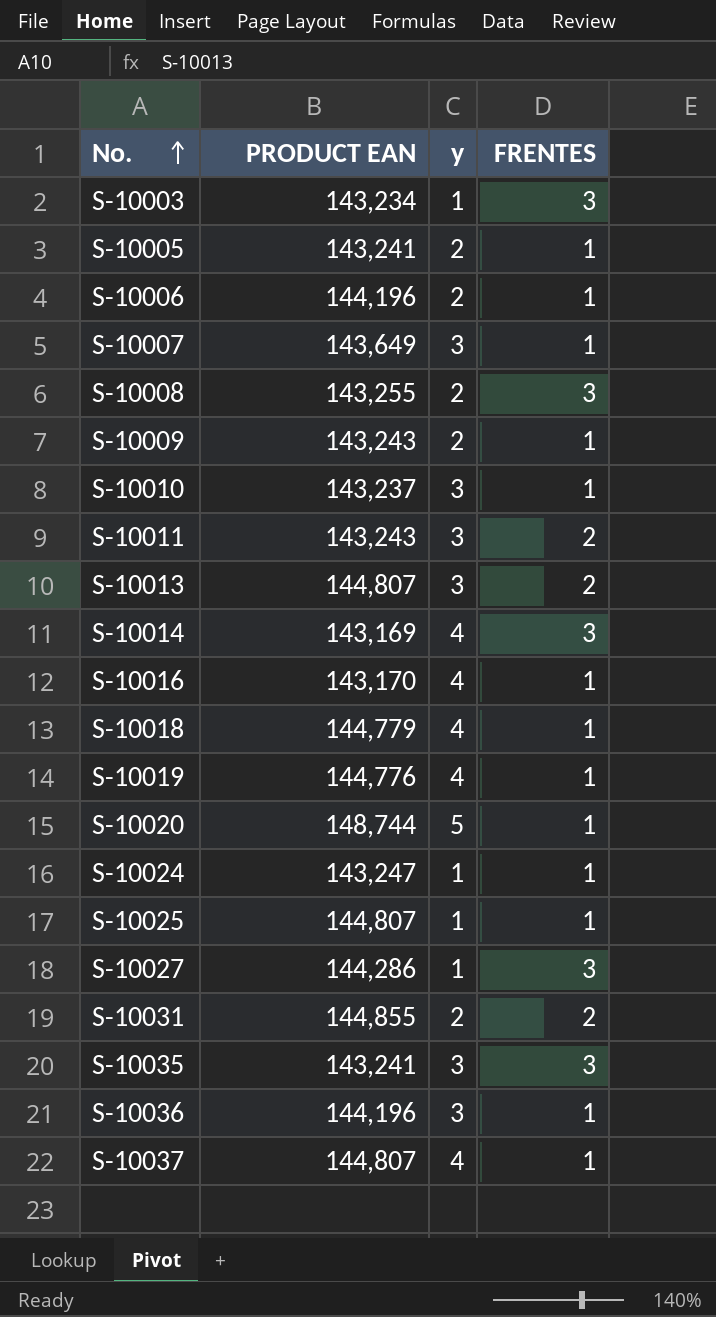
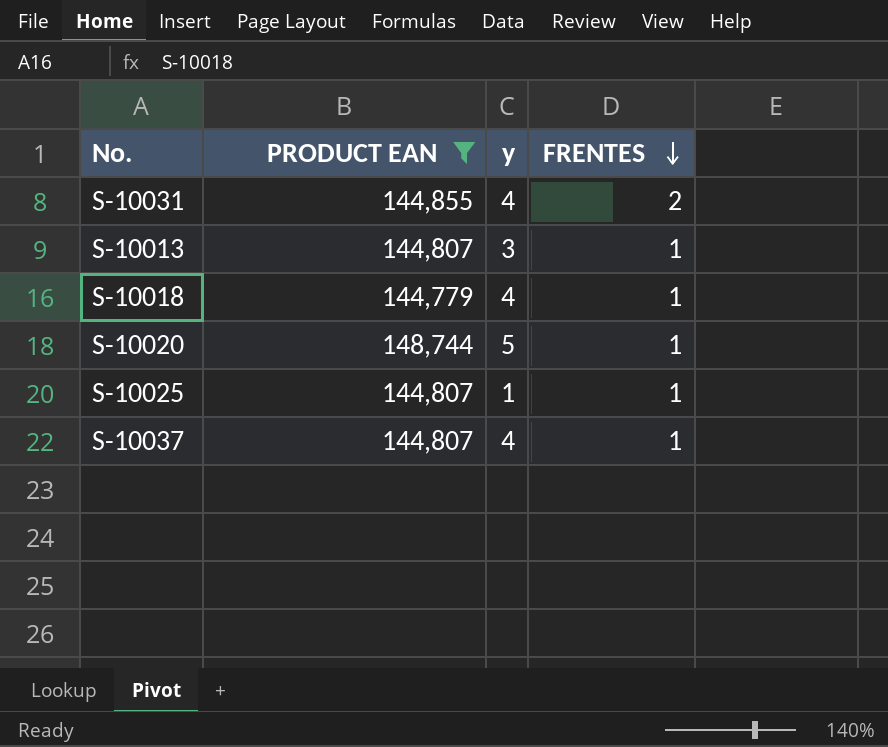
filter: none -> PRODUCT EAN >= 144,779
row order: No. ascending -> FRENTES descending
S-10031 | y: 2 -> 4
S-10013 | FRENTES: 2 -> 1

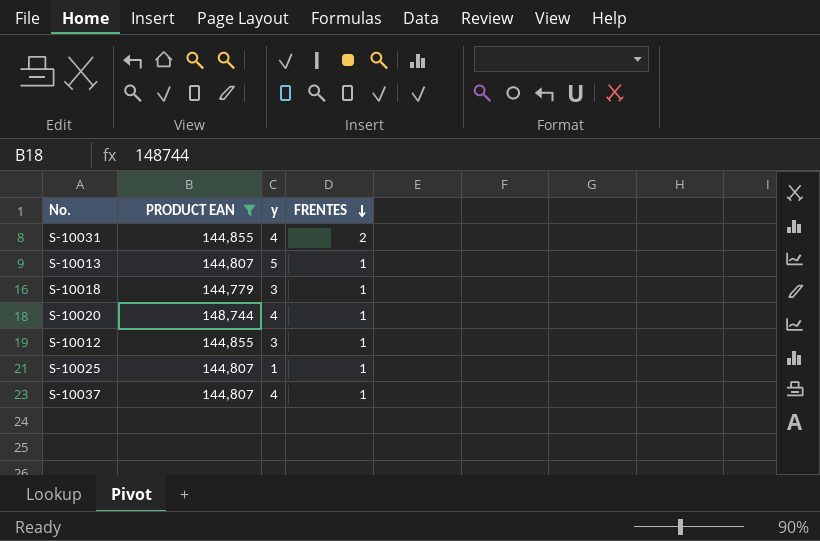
S-10013 | y: 3 -> 5
S-10018 | y: 4 -> 3
S-10020 | y: 5 -> 4
row S-10012: none -> 144,855 | 3 | 1

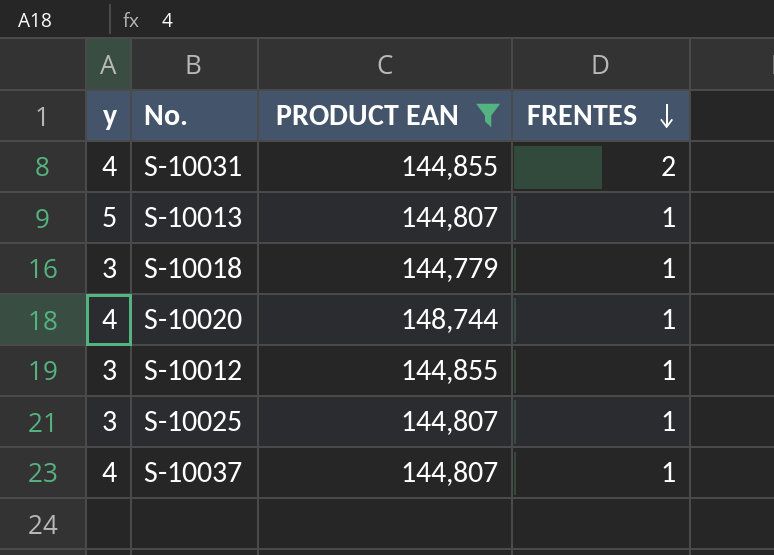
column y | position: 3 -> 1
S-10025 | y: 1 -> 3

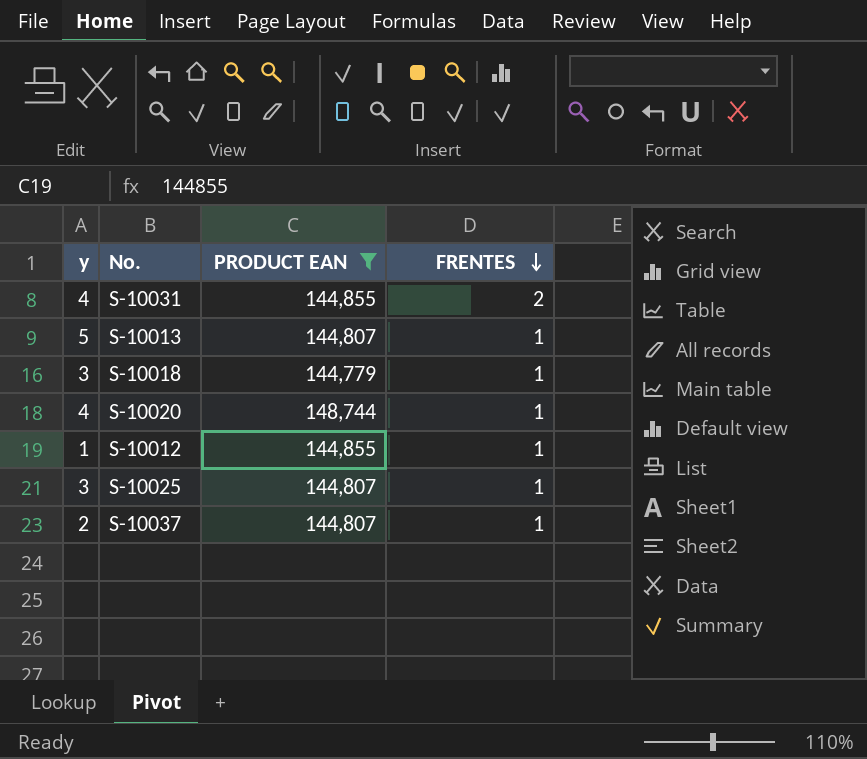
S-10012 | y: 3 -> 1
S-10037 | y: 4 -> 2

